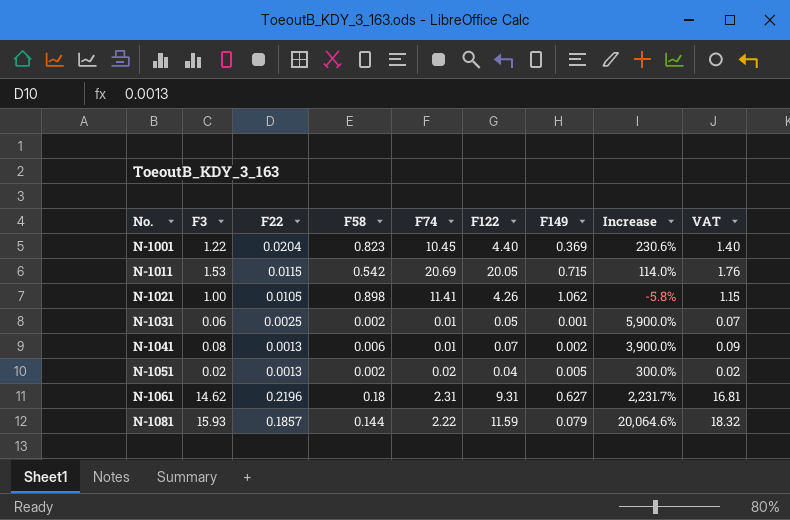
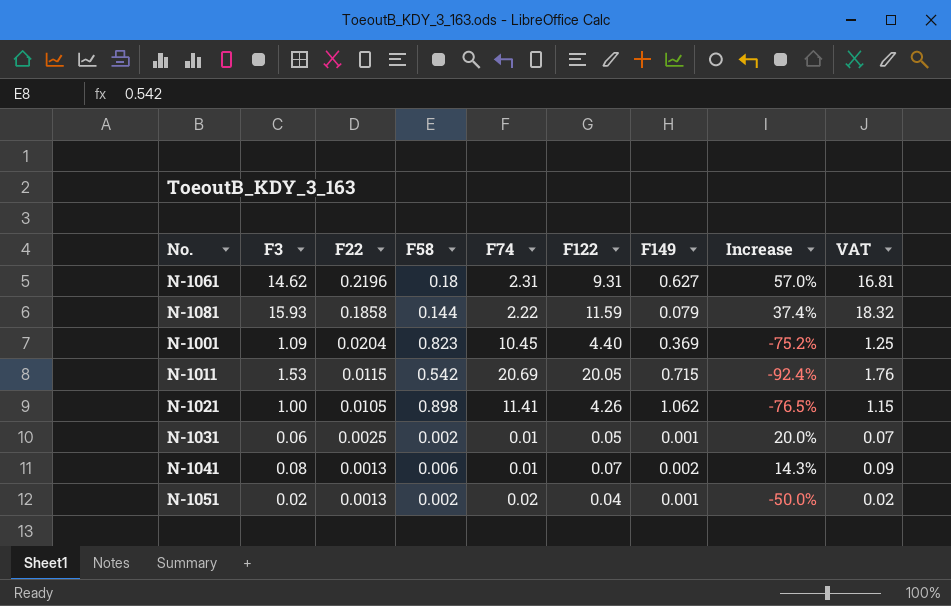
row order: No. ascending -> F22 descending
column Increase | formula: ([F3] - [F149]) / [F149] -> ([F3] - [F122]) / [F122]
N-1081 | F22: 0.1857 -> 0.1858
N-1001 | F3: 1.22 -> 1.09
N-1001 | VAT: 1.40 -> 1.25
N-1051 | F149: 0.005 -> 0.001

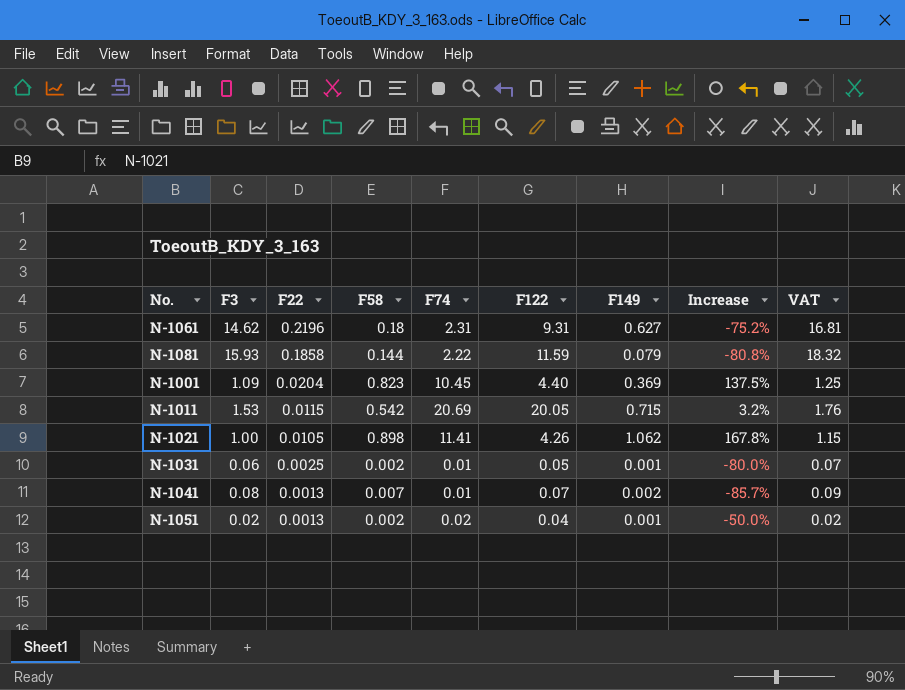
column Increase | formula: ([F3] - [F122]) / [F122] -> ([F74] - [F122]) / [F122]
N-1041 | F58: 0.006 -> 0.007

